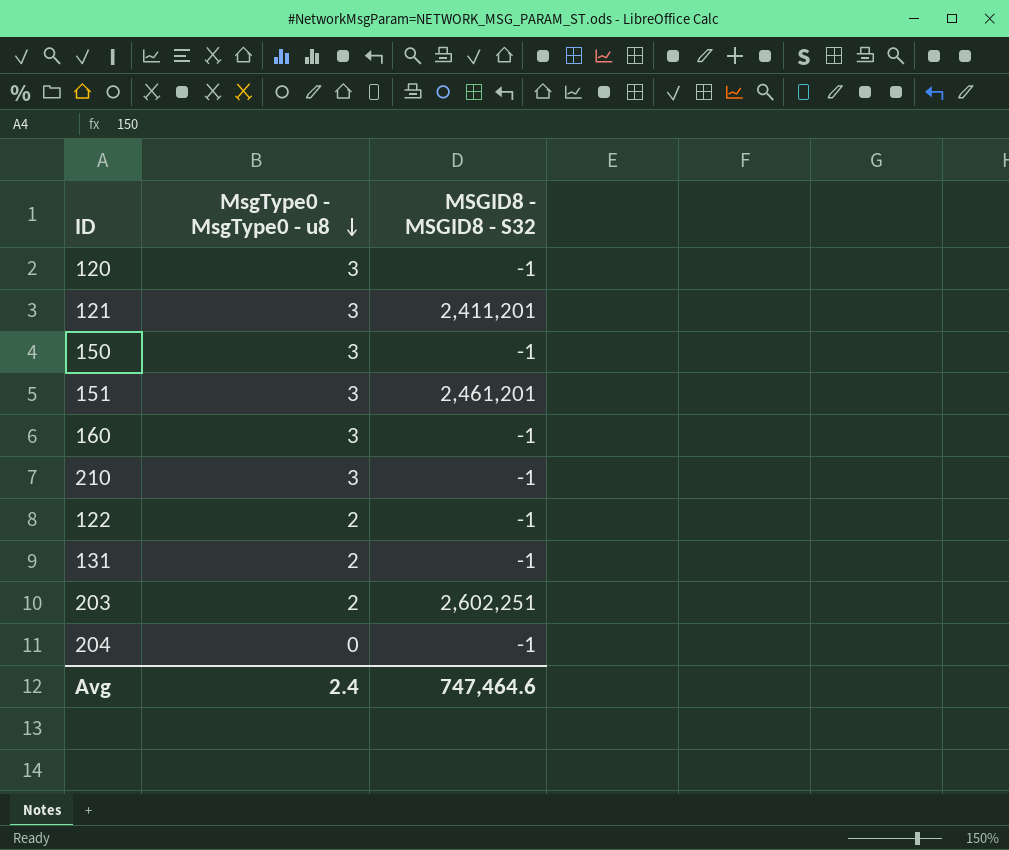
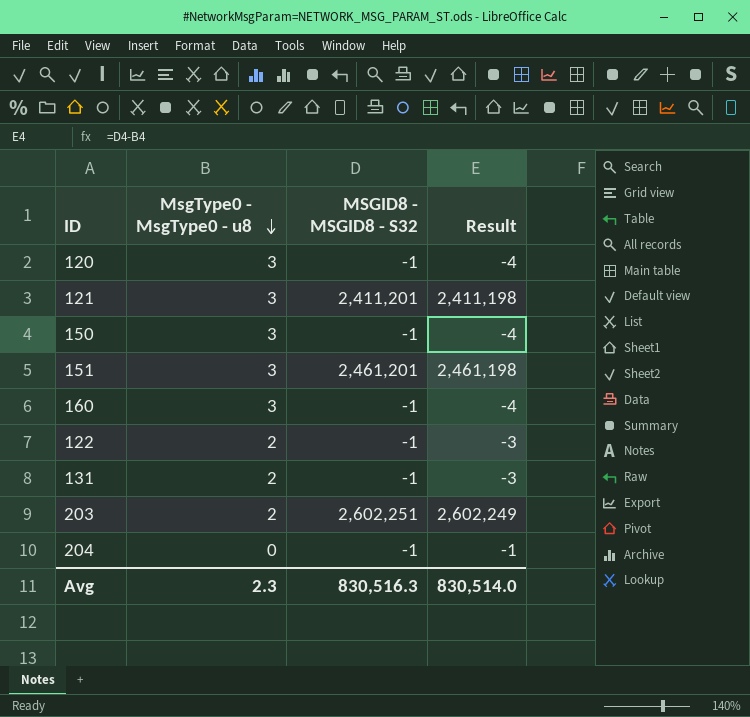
column Result | formula: none -> [MSGID8 - MSGID8 - S32] - [MsgType0 - MsgType0 - u8]
row 210: 3 | -1 -> none
Avg | MsgType0 - MsgType0 - u8: 2.4 -> 2.3
Avg | MSGID8 - MSGID8 - S32: 747,464.6 -> 830,516.3

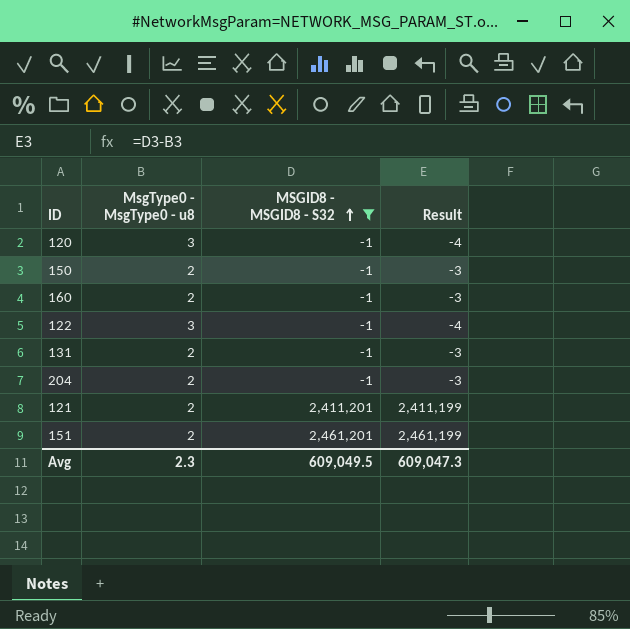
filter: none -> MSGID8 - MSGID8 - S32 != 2,602,251
row order: MsgType0 - MsgType0 - u8 descending -> MSGID8 - MSGID8 - S32 ascending
150 | MsgType0 - MsgType0 - u8: 3 -> 2
150 | Result: -4 -> -3
160 | MsgType0 - MsgType0 - u8: 3 -> 2
160 | Result: -4 -> -3
122 | MsgType0 - MsgType0 - u8: 2 -> 3
122 | Result: -3 -> -4
204 | MsgType0 - MsgType0 - u8: 0 -> 2
204 | Result: -1 -> -3
121 | MsgType0 - MsgType0 - u8: 3 -> 2
121 | Result: 2,411,198 -> 2,411,199
151 | MsgType0 - MsgType0 - u8: 3 -> 2
151 | Result: 2,461,198 -> 2,461,199
Avg | MSGID8 - MSGID8 - S32: 830,516.3 -> 609,049.5
Avg | Result: 830,514.0 -> 609,047.3

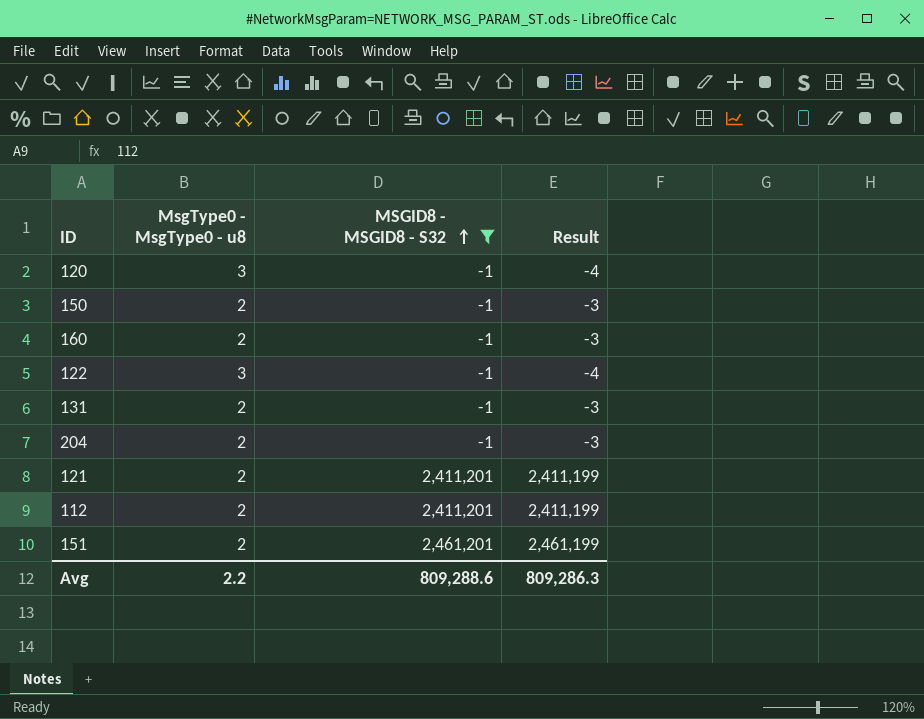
row 112: none -> 2 | 2,411,201 | 2,411,199
Avg | MsgType0 - MsgType0 - u8: 2.3 -> 2.2
Avg | MSGID8 - MSGID8 - S32: 609,049.5 -> 809,288.6
Avg | Result: 609,047.3 -> 809,286.3

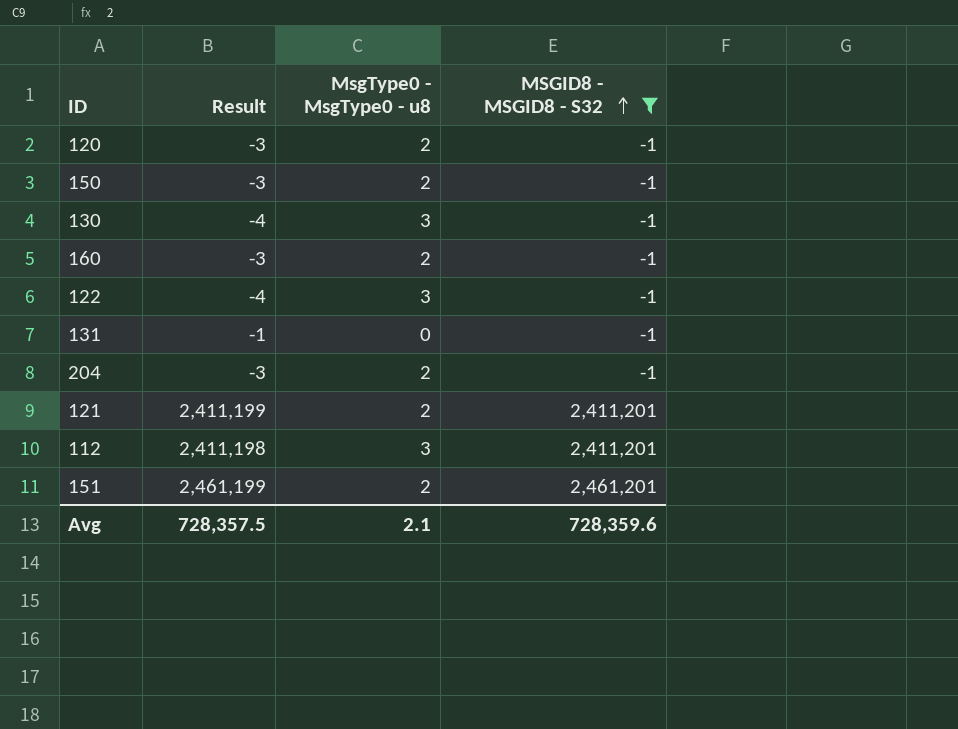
column Result | position: 4 -> 2
120 | Result: -4 -> -3
120 | MsgType0 - MsgType0 - u8: 3 -> 2
row 130: none -> -4 | 3 | -1
131 | Result: -3 -> -1
131 | MsgType0 - MsgType0 - u8: 2 -> 0
112 | Result: 2,411,199 -> 2,411,198
112 | MsgType0 - MsgType0 - u8: 2 -> 3
Avg | Result: 809,286.3 -> 728,357.5
Avg | MsgType0 - MsgType0 - u8: 2.2 -> 2.1
Avg | MSGID8 - MSGID8 - S32: 809,288.6 -> 728,359.6

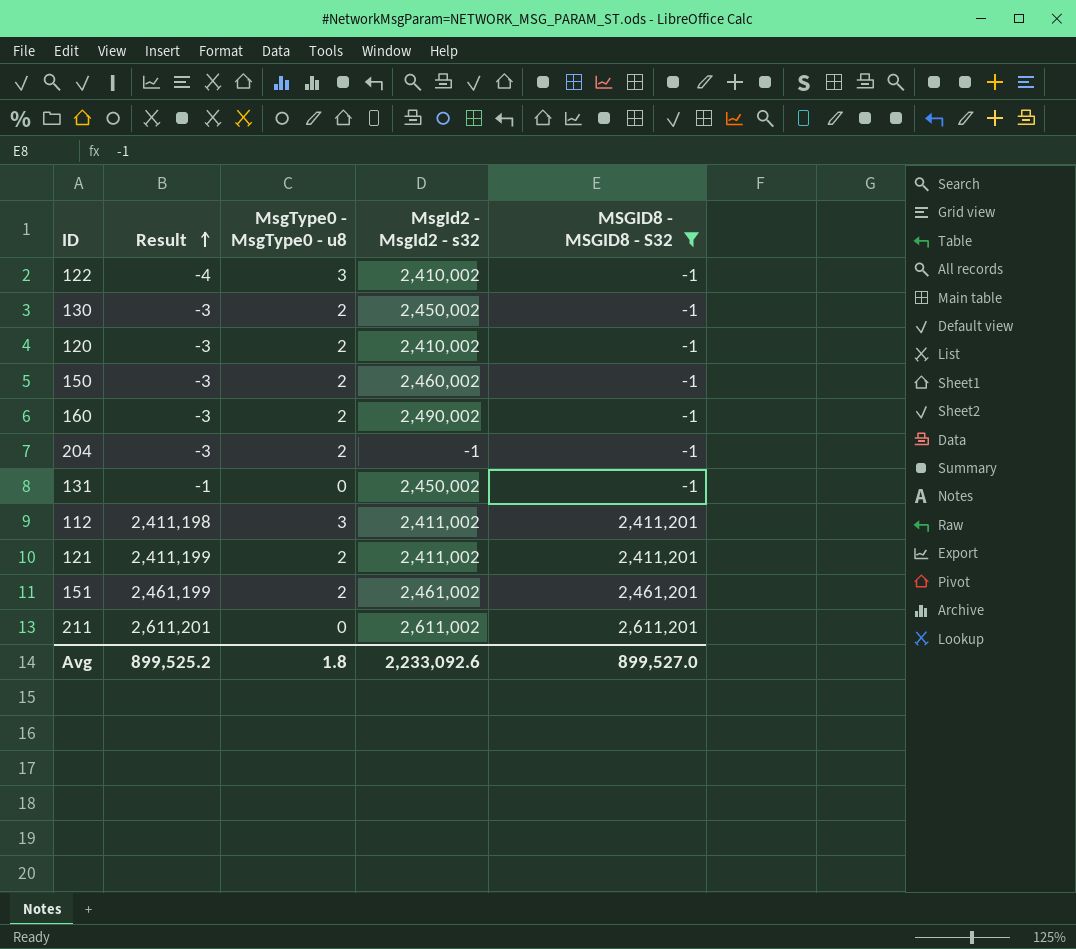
row order: MSGID8 - MSGID8 - S32 ascending -> Result ascending
column MsgId2 - MsgId2 - s32 | position: none -> 4
130 | Result: -4 -> -3
130 | MsgType0 - MsgType0 - u8: 3 -> 2
row 211: none -> 2,611,201 | 0 | 2,611,002 | 2,611,201
Avg | Result: 728,357.5 -> 899,525.2
Avg | MsgType0 - MsgType0 - u8: 2.1 -> 1.8
Avg | MSGID8 - MSGID8 - S32: 728,359.6 -> 899,527.0

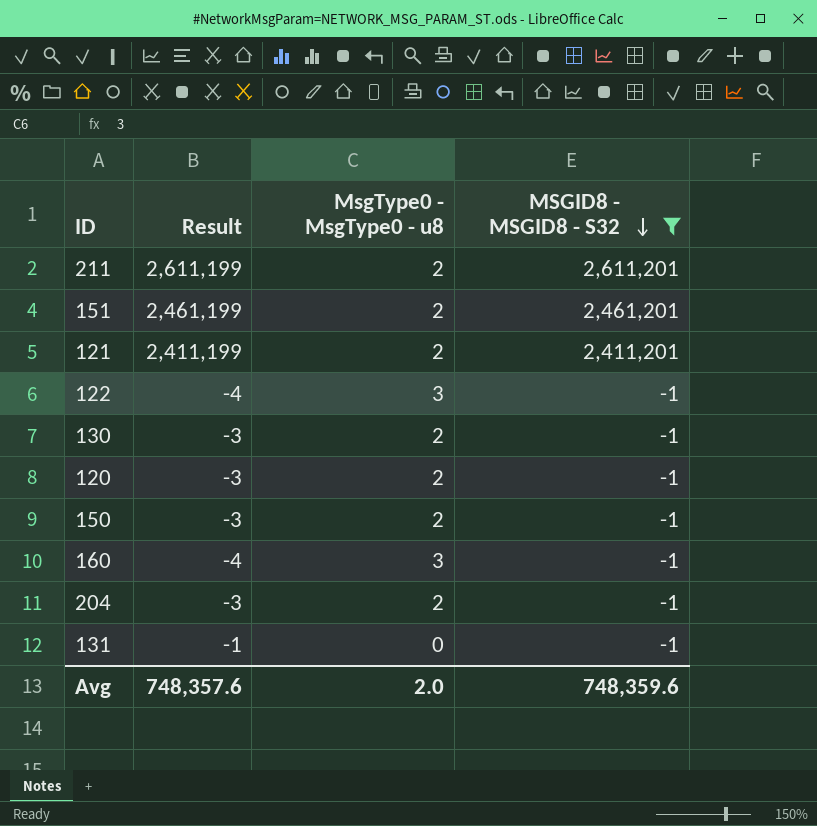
row order: Result ascending -> MSGID8 - MSGID8 - S32 descending
column MsgId2 - MsgId2 - s32 | position: 4 -> none
row 112: 2,411,198 | 3 | 2,411,002 | 2,411,201 -> none
211 | Result: 2,611,201 -> 2,611,199
211 | MsgType0 - MsgType0 - u8: 0 -> 2
160 | Result: -3 -> -4
160 | MsgType0 - MsgType0 - u8: 2 -> 3
Avg | Result: 899,525.2 -> 748,357.6
Avg | MsgType0 - MsgType0 - u8: 1.8 -> 2.0
Avg | MSGID8 - MSGID8 - S32: 899,527.0 -> 748,359.6

